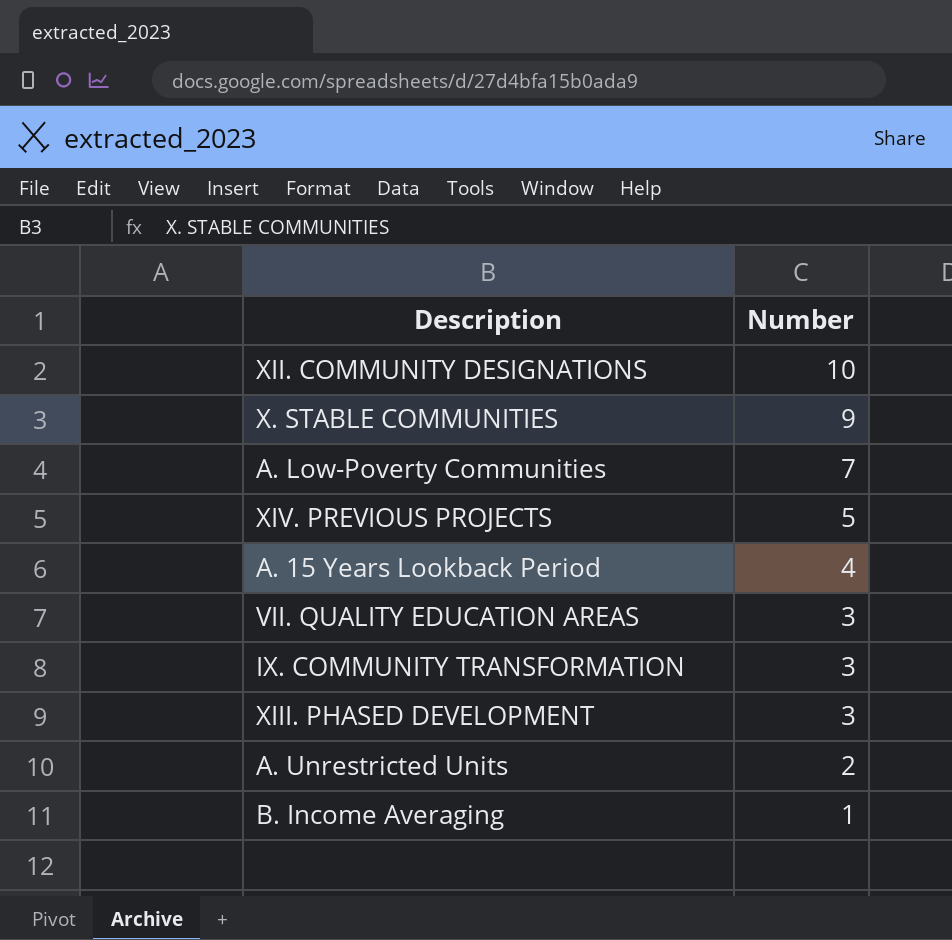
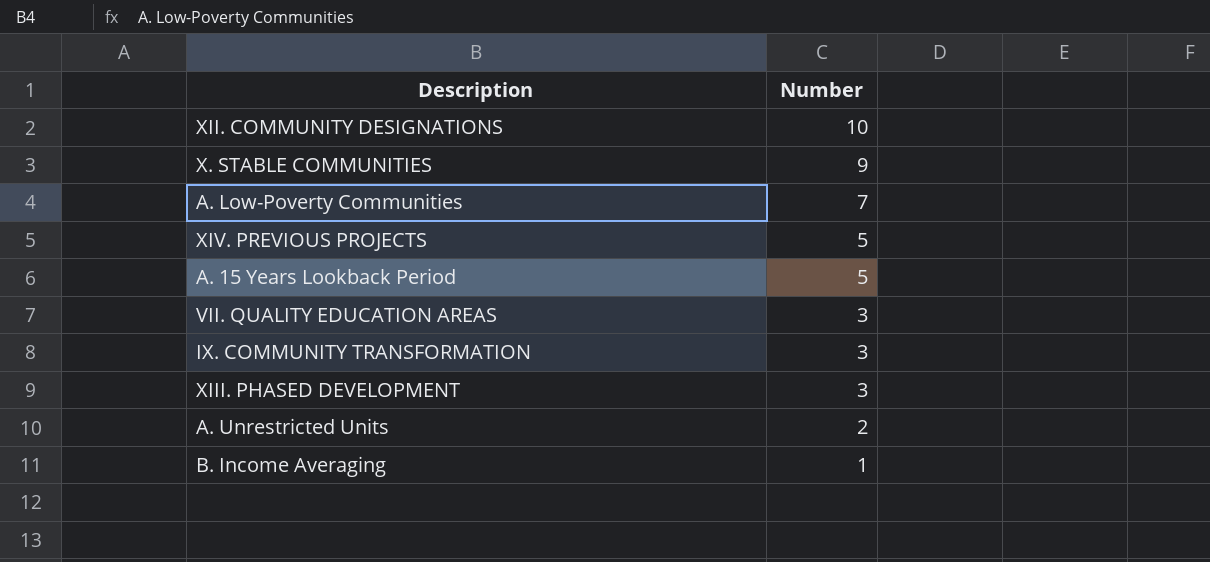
A. 15 Years Lookback Period | Number: 4 -> 5

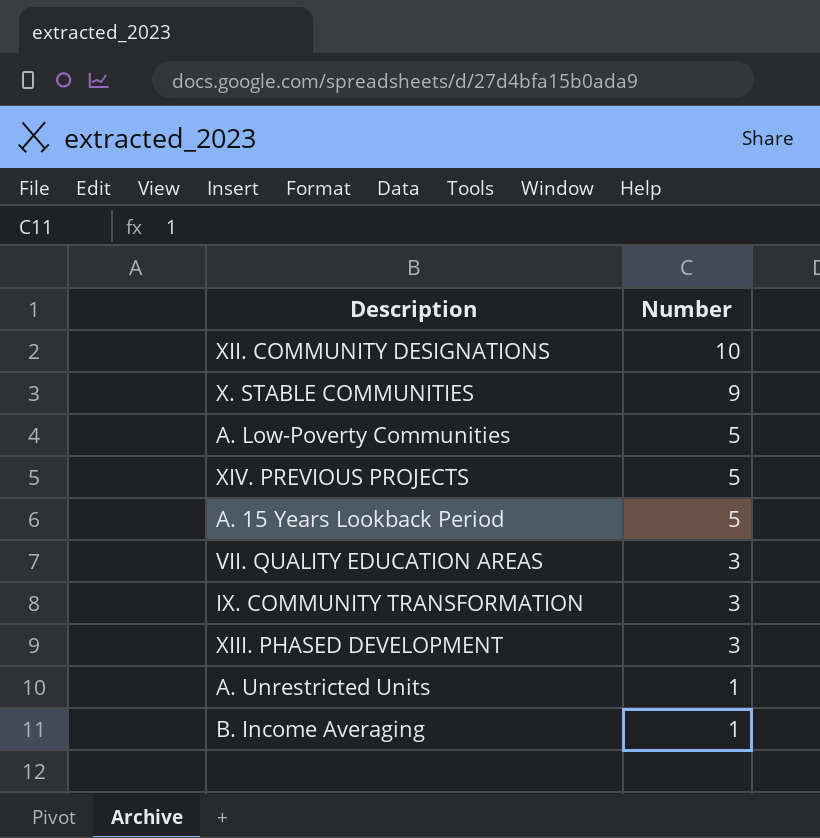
A. Low-Poverty Communities | Number: 7 -> 5
A. Unrestricted Units | Number: 2 -> 1

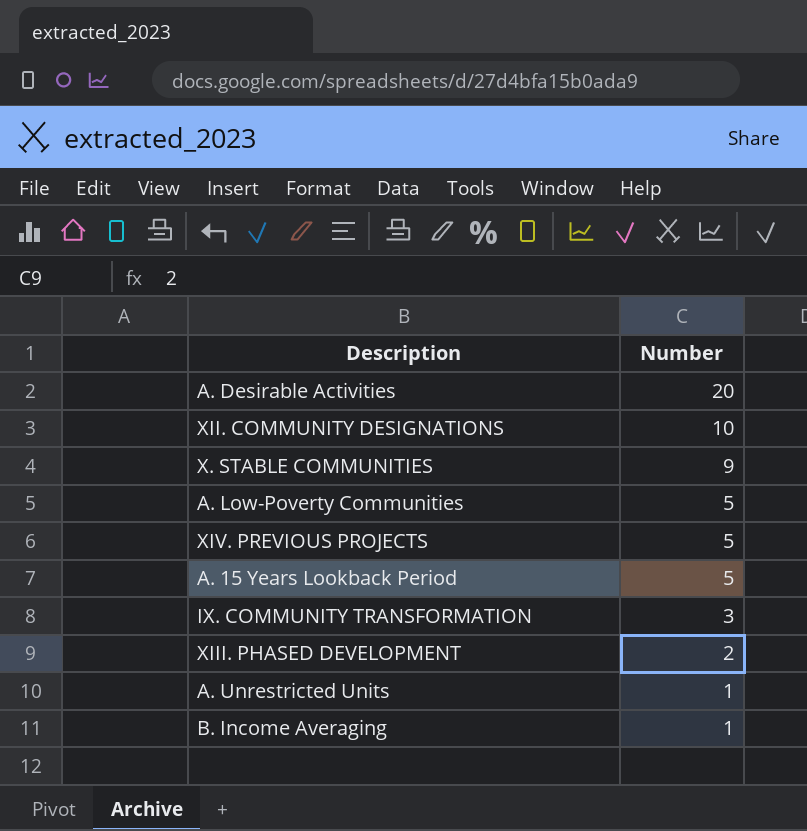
row VII. QUALITY EDUCATION AREAS: 3 -> none
row A. Desirable Activities: none -> 20
XIII. PHASED DEVELOPMENT | Number: 3 -> 2

